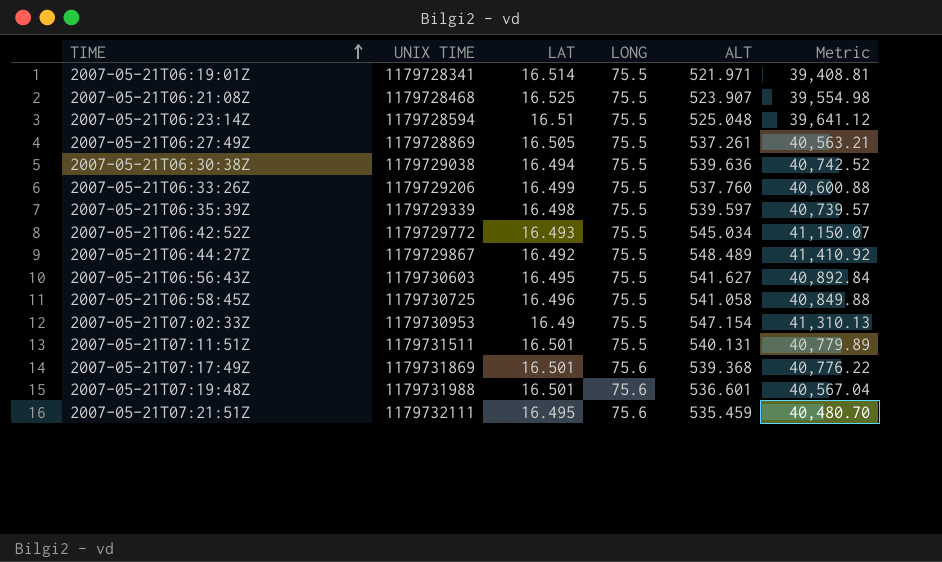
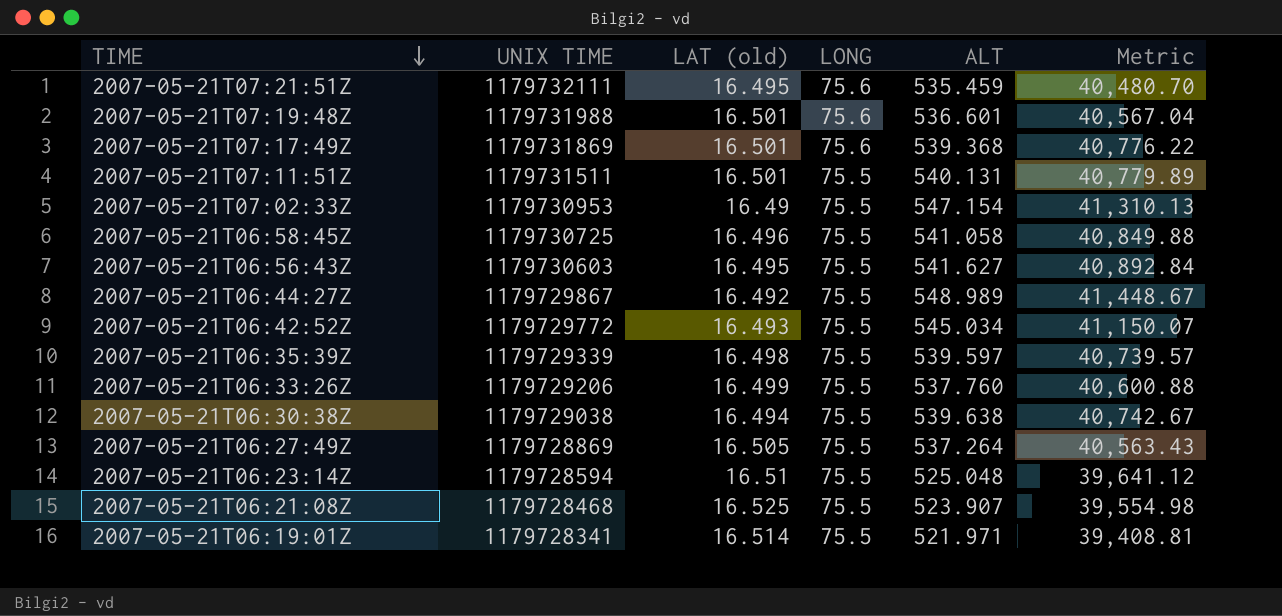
row order: TIME ascending -> TIME descending
column name: LAT -> LAT (old)
2007-05-21T06:44:27Z | ALT: 548.489 -> 548.989
2007-05-21T06:44:27Z | Metric: 41,410.92 -> 41,448.67
2007-05-21T06:30:38Z | ALT: 539.636 -> 539.638
2007-05-21T06:30:38Z | Metric: 40,742.52 -> 40,742.67
2007-05-21T06:27:49Z | ALT: 537.261 -> 537.264
2007-05-21T06:27:49Z | Metric: 40,563.21 -> 40,563.43

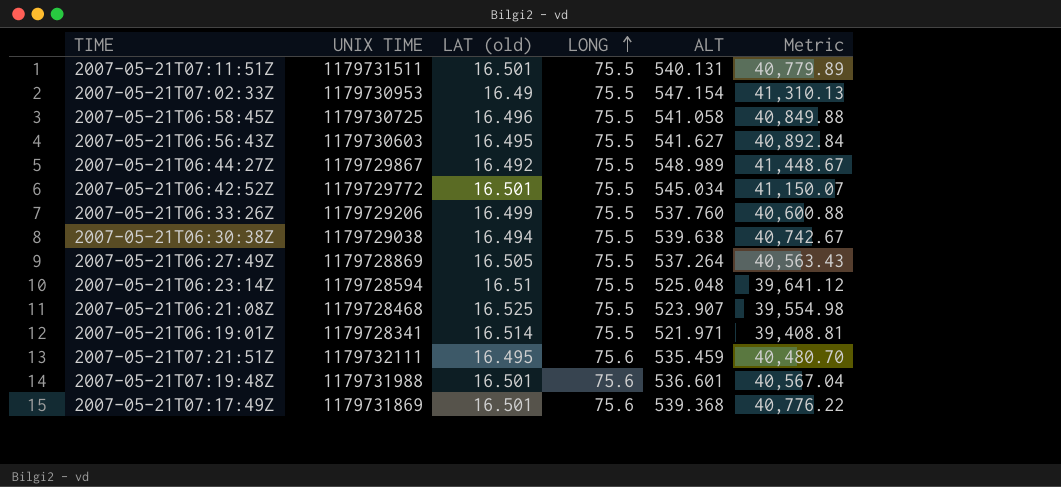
row order: TIME descending -> LONG ascending
row 2007-05-21T06:35:39Z: 1179729339 | 16.498 | 75.5 | 539.597 | 40,739.57 -> none
2007-05-21T06:42:52Z | LAT (old): 16.493 -> 16.501

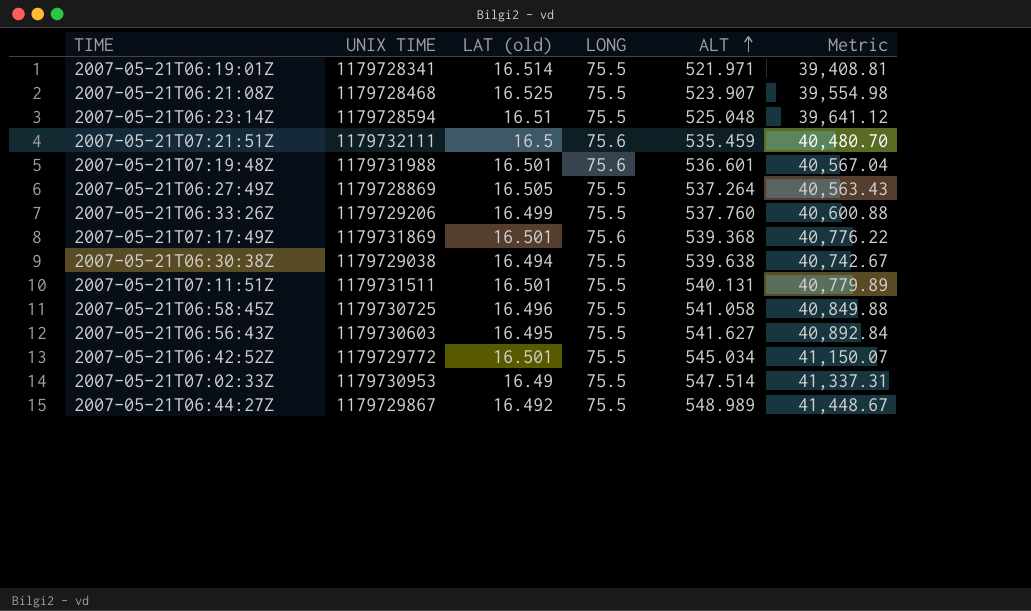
row order: LONG ascending -> ALT ascending
2007-05-21T07:21:51Z | LAT (old): 16.495 -> 16.5
2007-05-21T07:02:33Z | ALT: 547.154 -> 547.514
2007-05-21T07:02:33Z | Metric: 41,310.13 -> 41,337.31

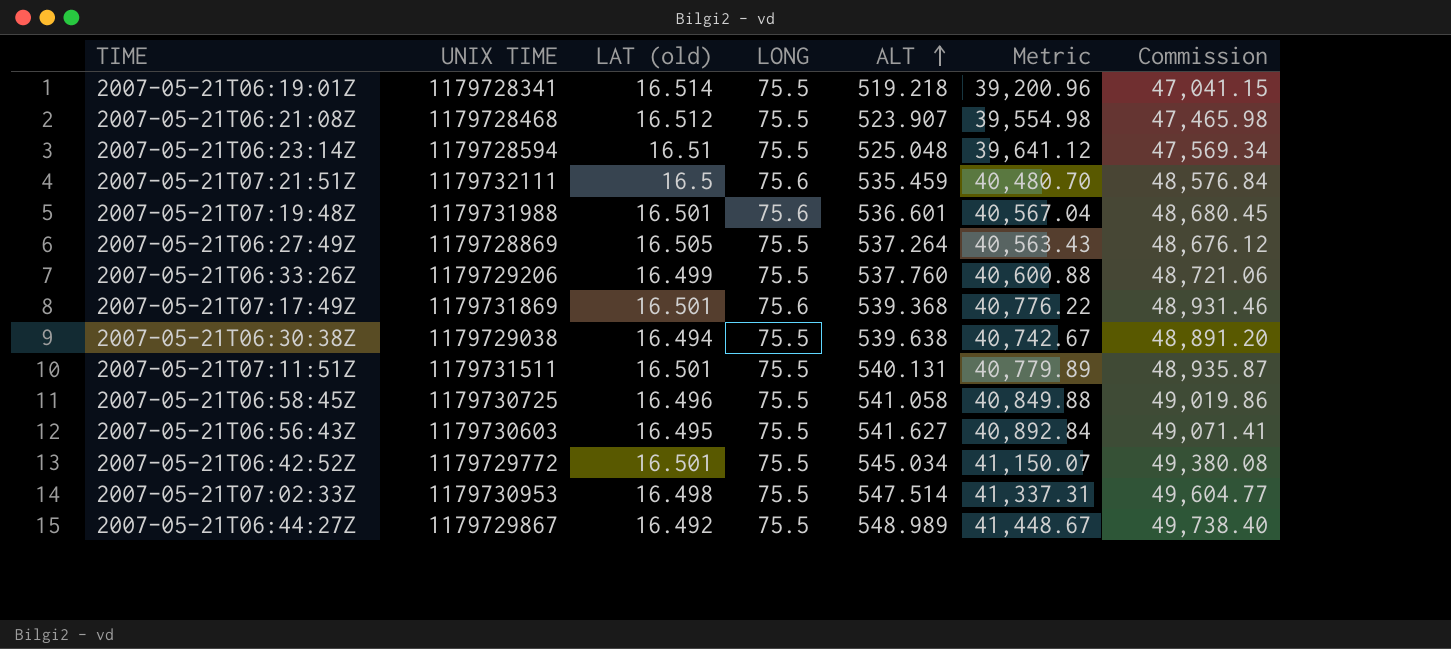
column Commission | formula: none -> [Metric] * 1.2
2007-05-21T06:19:01Z | ALT: 521.971 -> 519.218
2007-05-21T06:19:01Z | Metric: 39,408.81 -> 39,200.96
2007-05-21T06:21:08Z | LAT (old): 16.525 -> 16.512
2007-05-21T07:02:33Z | LAT (old): 16.49 -> 16.498

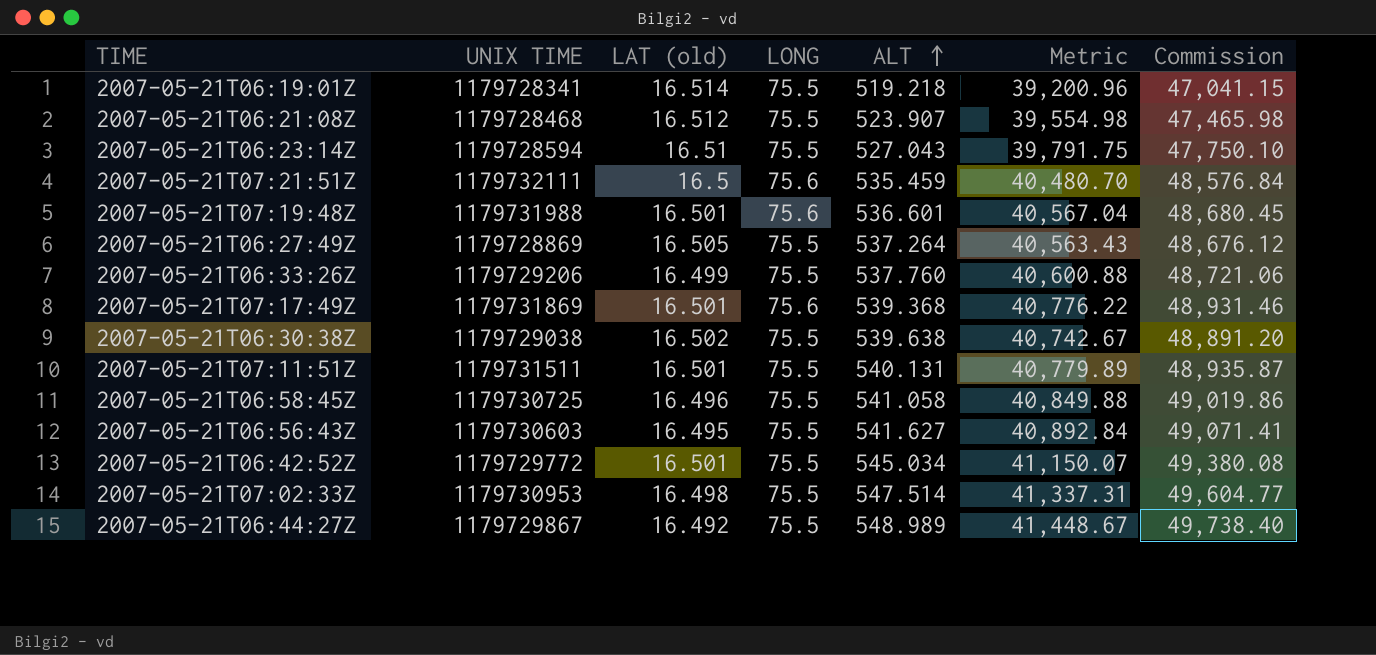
2007-05-21T06:23:14Z | ALT: 525.048 -> 527.043
2007-05-21T06:23:14Z | Metric: 39,641.12 -> 39,791.75
2007-05-21T06:23:14Z | Commission: 47,569.34 -> 47,750.10
2007-05-21T06:30:38Z | LAT (old): 16.494 -> 16.502

